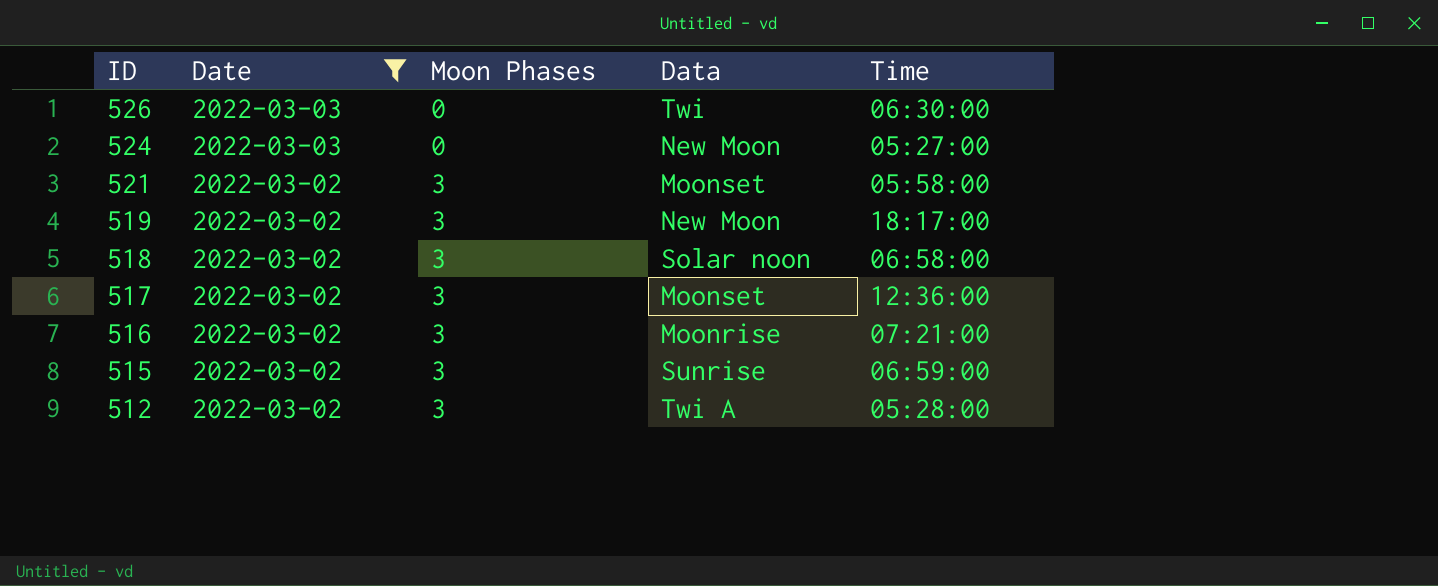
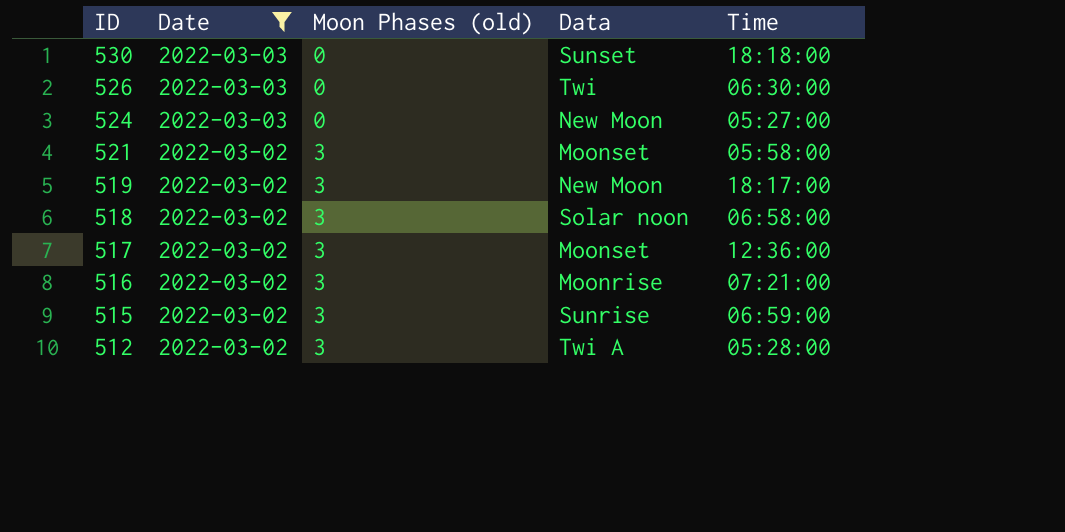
column name: Moon Phases -> Moon Phases (old)
row 530: none -> 2022-03-03 | 0 | Sunset | 18:18:00

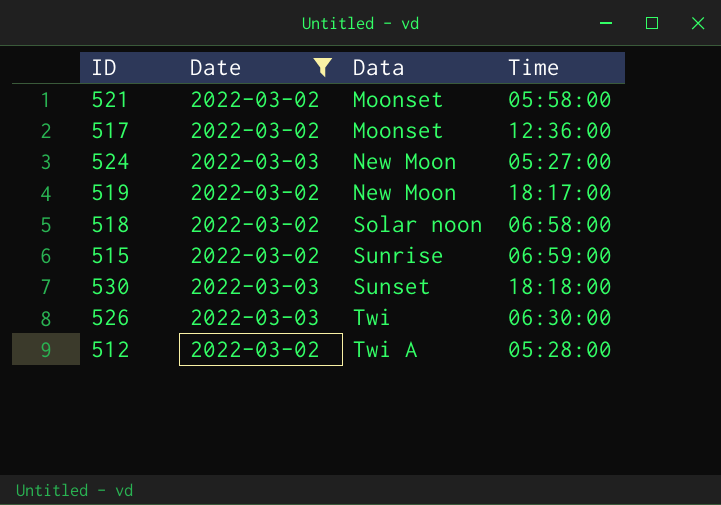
row order: ID descending -> Data ascending
column Moon Phases (old) | position: 3 -> none
row 516: 2022-03-02 | 3 | Moonrise | 07:21:00 -> none

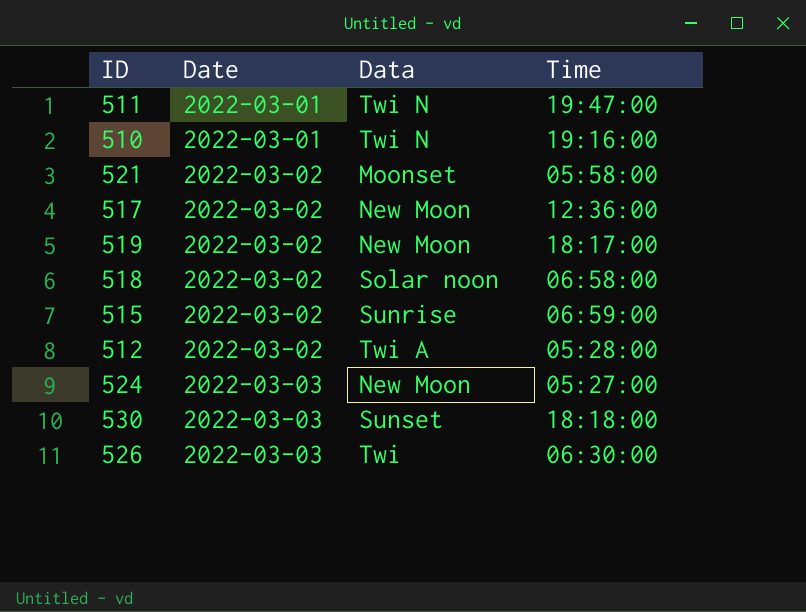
filter: Date != 2022-03-01 -> none
row order: Data ascending -> Date ascending
517 | Data: Moonset -> New Moon

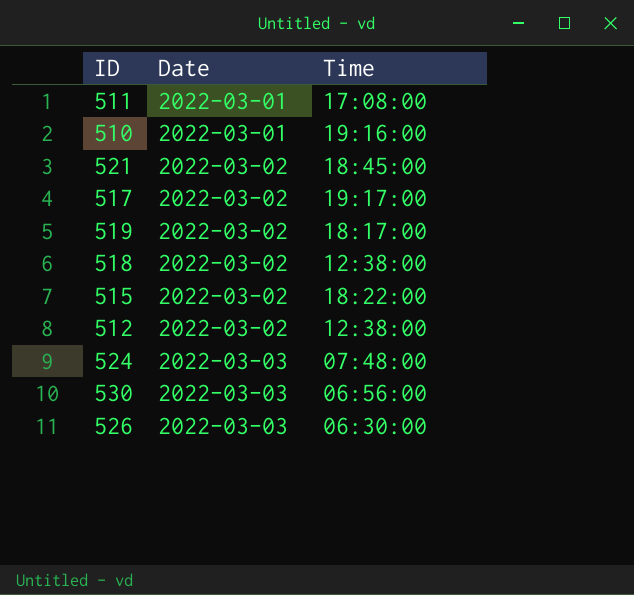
column Data | position: 3 -> none
511 | Time: 19:47:00 -> 17:08:00
521 | Time: 05:58:00 -> 18:45:00
517 | Time: 12:36:00 -> 19:17:00
518 | Time: 06:58:00 -> 12:38:00
515 | Time: 06:59:00 -> 18:22:00
512 | Time: 05:28:00 -> 12:38:00
524 | Time: 05:27:00 -> 07:48:00
530 | Time: 18:18:00 -> 06:56:00

